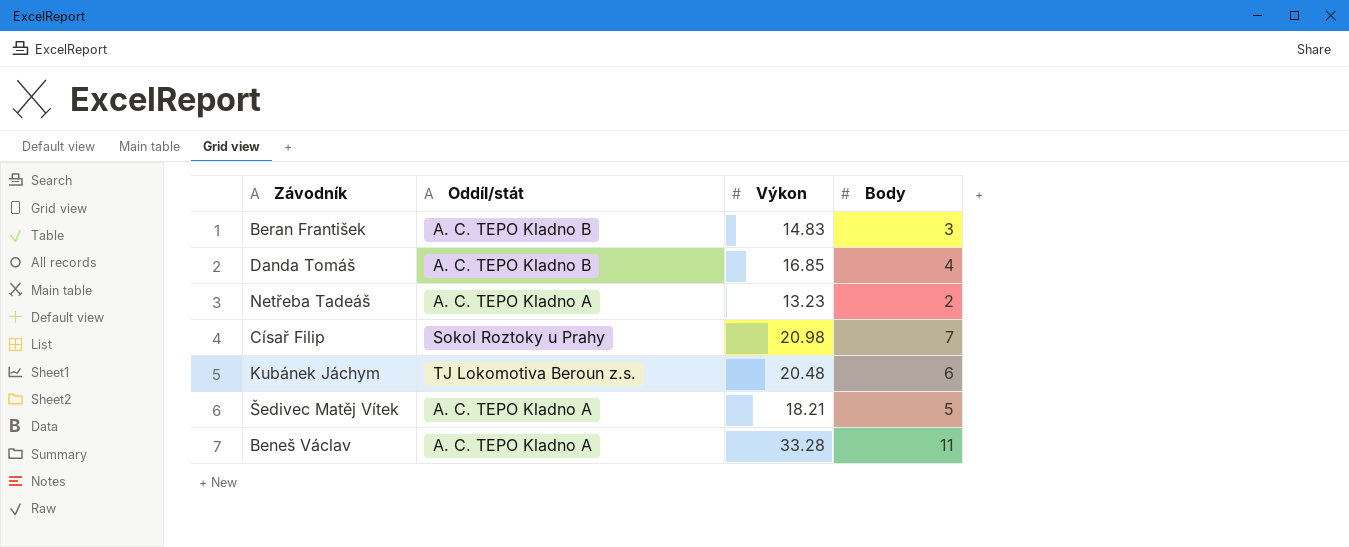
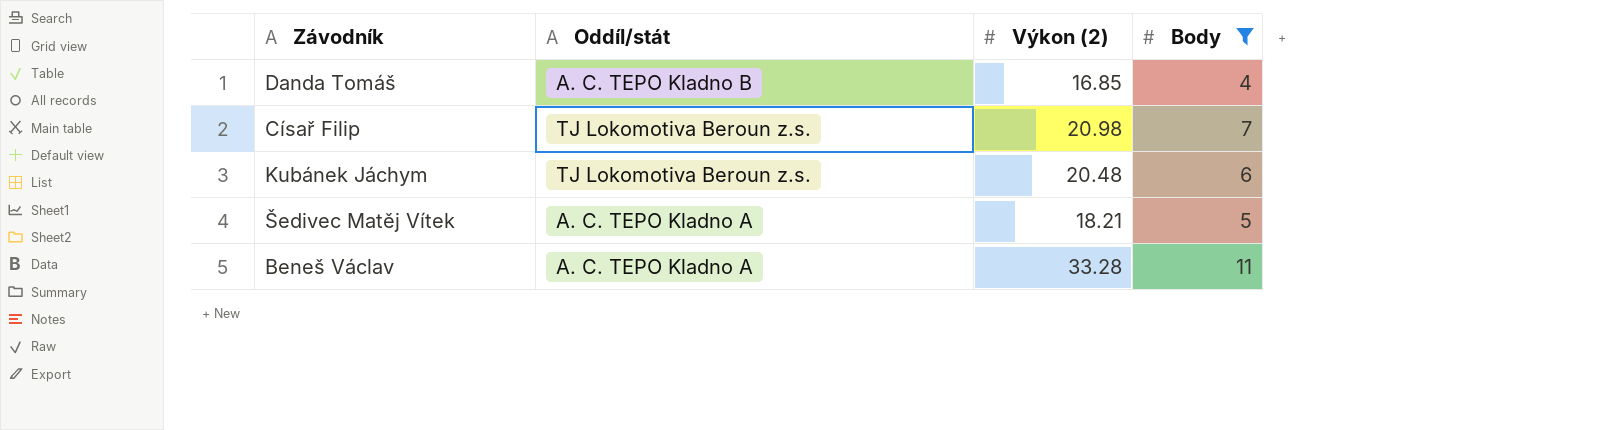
filter: none -> Body >= 4
column name: Výkon -> Výkon (2)
Císař Filip | Oddíl/stát: Sokol Roztoky u Prahy -> TJ Lokomotiva Beroun z.s.

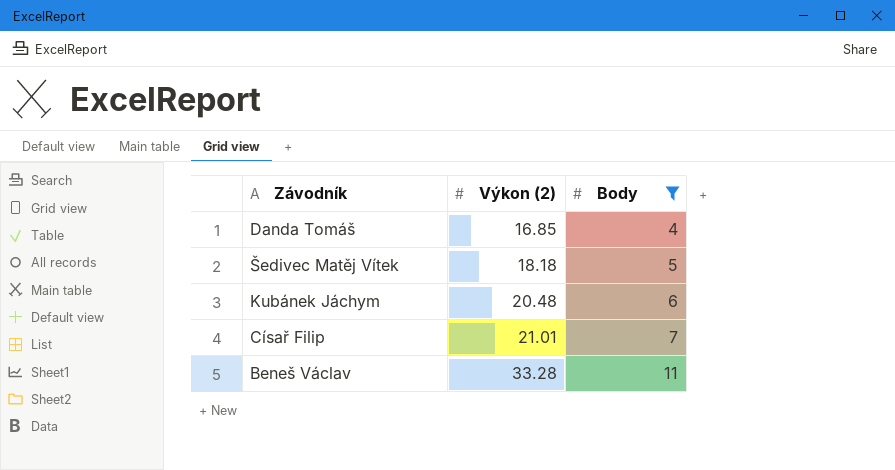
row order: none -> Výkon (2) ascending
column Oddíl/stát | position: 2 -> none
Šedivec Matěj Vítek | Výkon (2): 18.21 -> 18.18
Císař Filip | Výkon (2): 20.98 -> 21.01

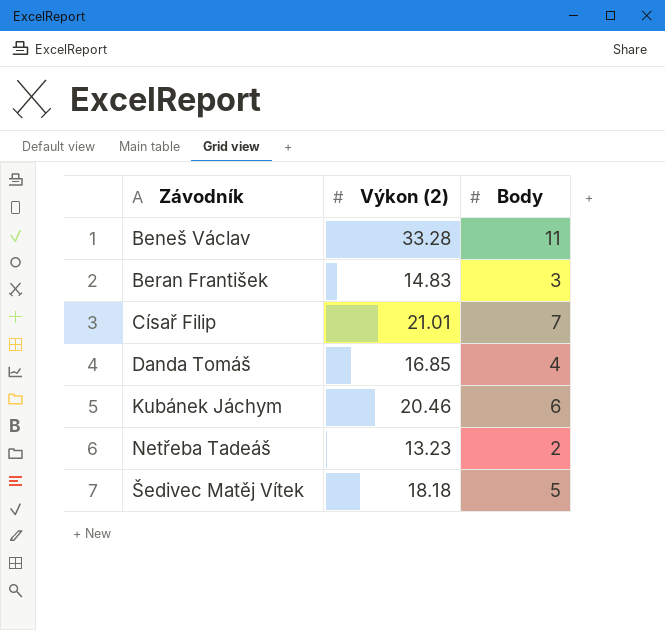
filter: Body >= 4 -> none
row order: Výkon (2) ascending -> Závodník ascending
Kubánek Jáchym | Výkon (2): 20.48 -> 20.46

